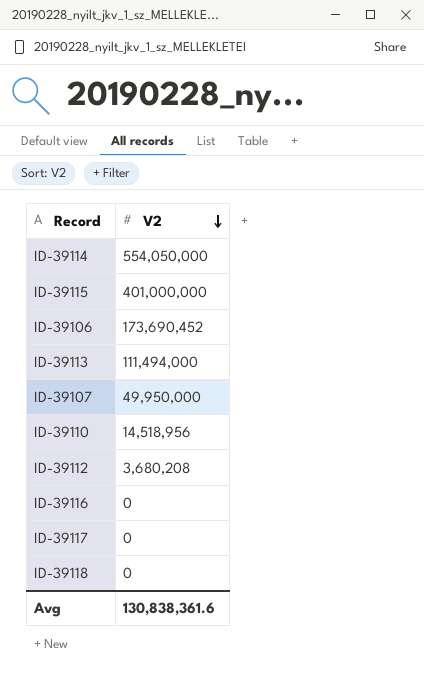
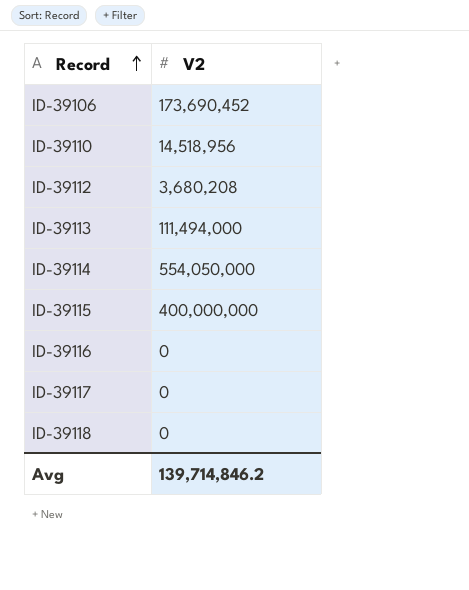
row order: V2 descending -> Record ascending
row ID-39107: 49,950,000 -> none
ID-39115 | V2: 401,000,000 -> 400,000,000
Avg | V2: 130,838,361.6 -> 139,714,846.2

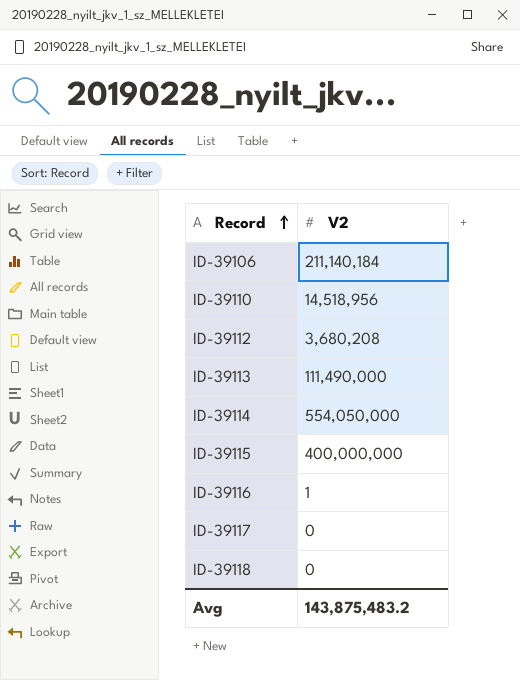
ID-39106 | V2: 173,690,452 -> 211,140,184
ID-39113 | V2: 111,494,000 -> 111,490,000
ID-39116 | V2: 0 -> 1
Avg | V2: 139,714,846.2 -> 143,875,483.2

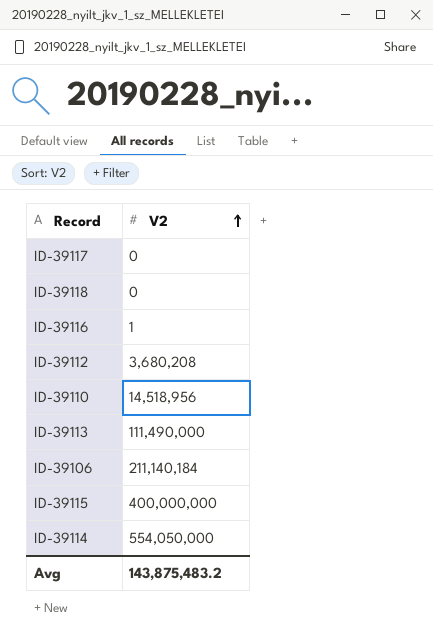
row order: Record ascending -> V2 ascending

